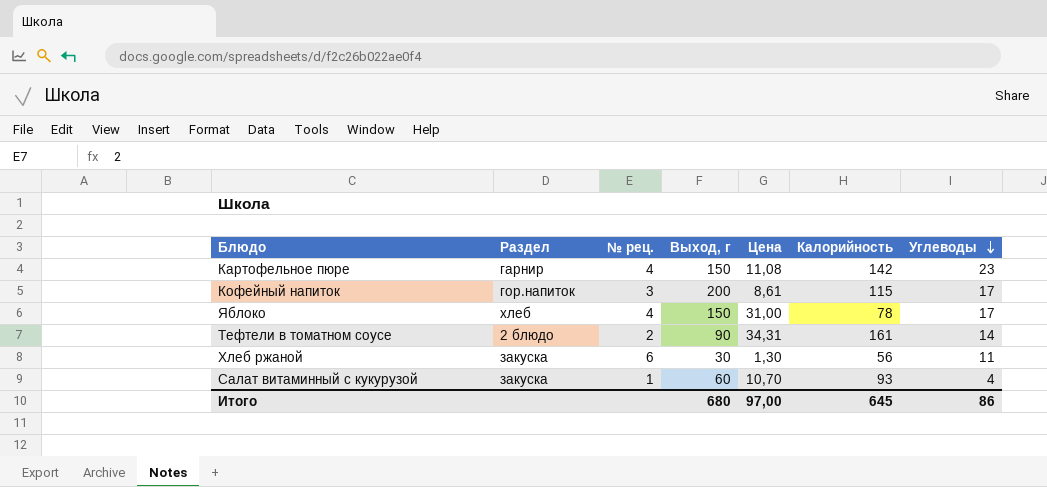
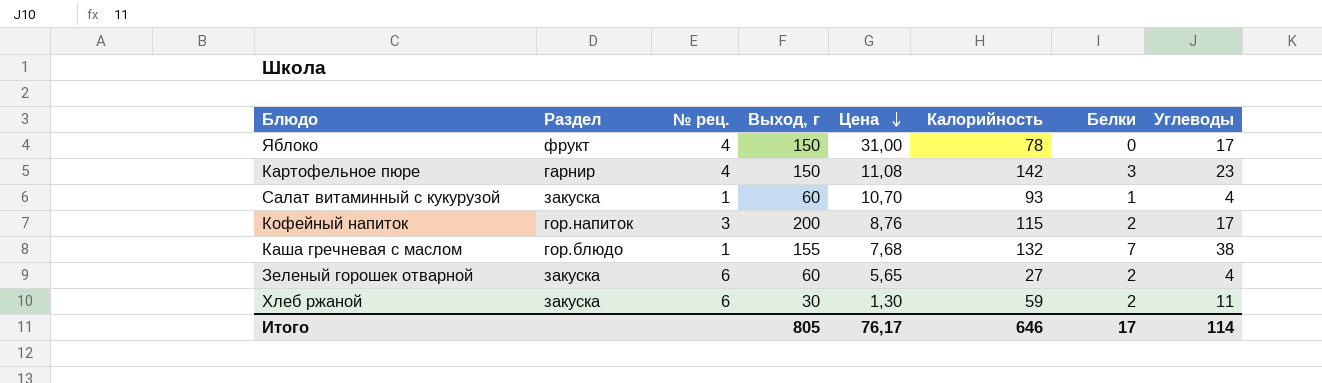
row order: Углеводы descending -> Цена descending
column Белки | position: none -> 7
row Тефтели в томатном соусе: 2 блюдо | 2 | 90 | 34,31 | 161 | 14 -> none
Яблоко | Раздел: хлеб -> фрукт
Кофейный напиток | Цена: 8,61 -> 8,76
row Каша гречневая с маслом: none -> гор.блюдо | 1 | 155 | 7,68 | 132 | 7 | 38
row Зеленый горошек отварной: none -> закуска | 6 | 60 | 5,65 | 27 | 2 | 4
Хлеб ржаной | Калорийность: 56 -> 59
Итого | Выход, г: 680 -> 805
Итого | Цена: 97,00 -> 76,17
Итого | Калорийность: 645 -> 646
Итого | Углеводы: 86 -> 114

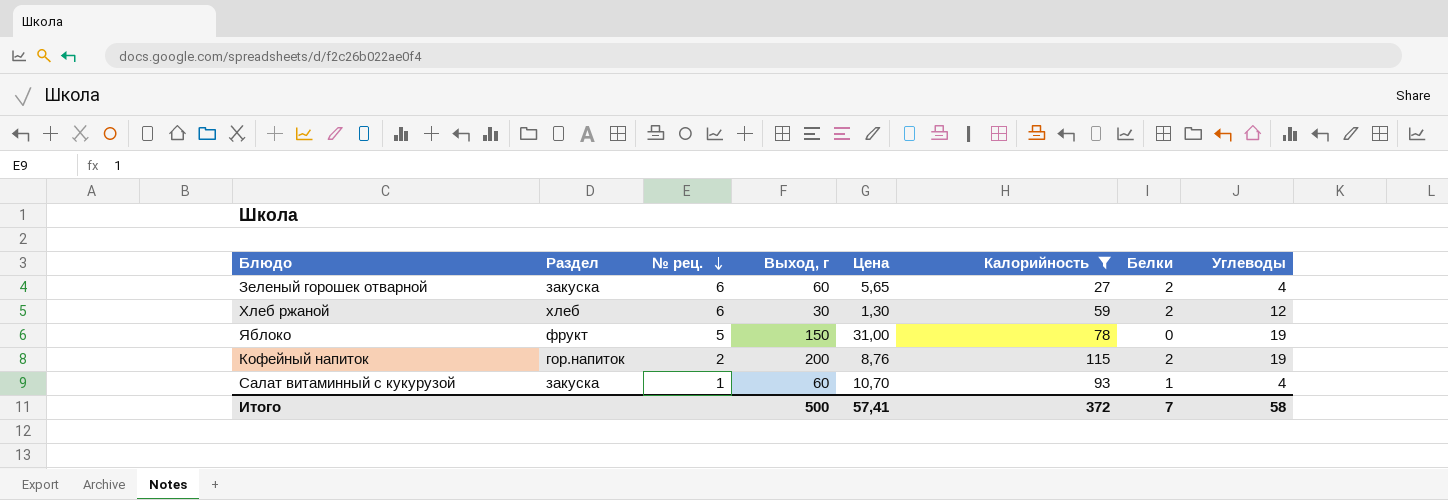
filter: none -> Калорийность <= 115
row order: Цена descending -> № рец. descending
Хлеб ржаной | Раздел: закуска -> хлеб
Хлеб ржаной | Углеводы: 11 -> 12
Яблоко | № рец.: 4 -> 5
Яблоко | Углеводы: 17 -> 19
Кофейный напиток | № рец.: 3 -> 2
Кофейный напиток | Углеводы: 17 -> 19
Итого | Выход, г: 805 -> 500
Итого | Цена: 76,17 -> 57,41
Итого | Калорийность: 646 -> 372
Итого | Белки: 17 -> 7
Итого | Углеводы: 114 -> 58

